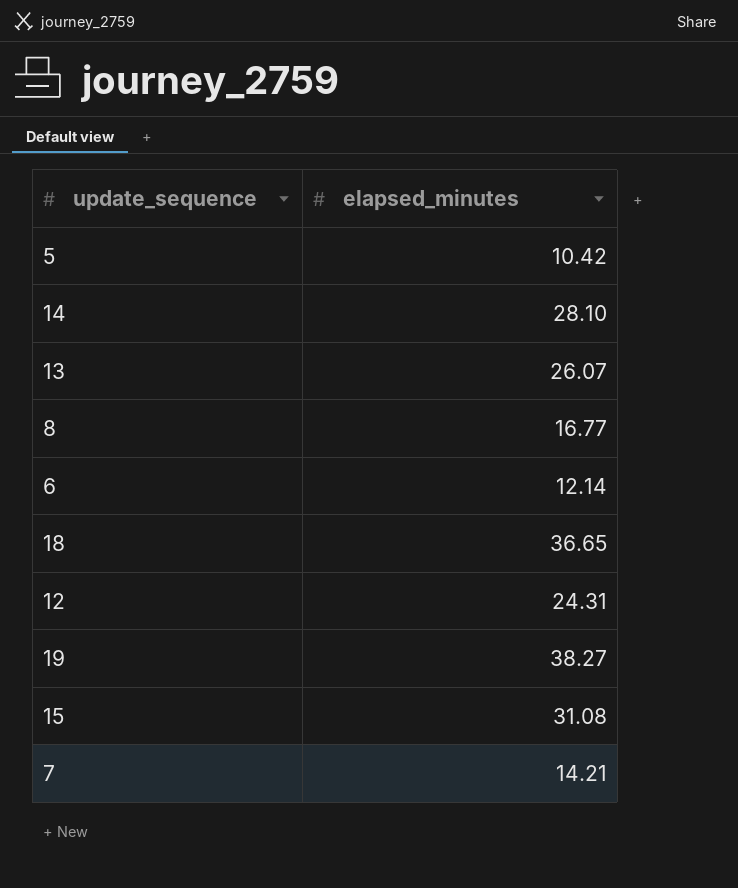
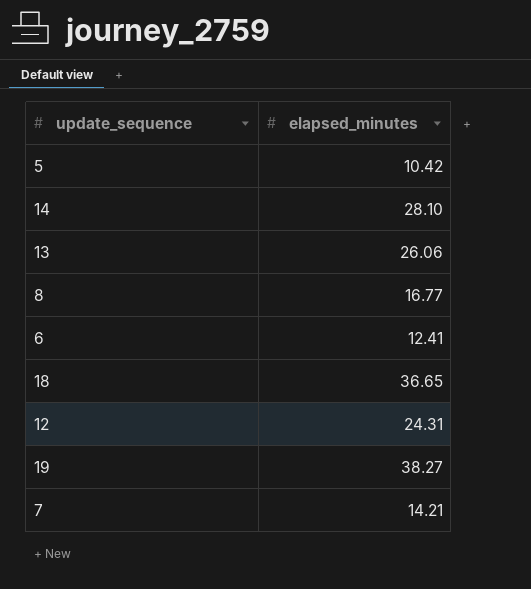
row 15: 31.08 -> none
13 | elapsed_minutes: 26.07 -> 26.06
6 | elapsed_minutes: 12.14 -> 12.41

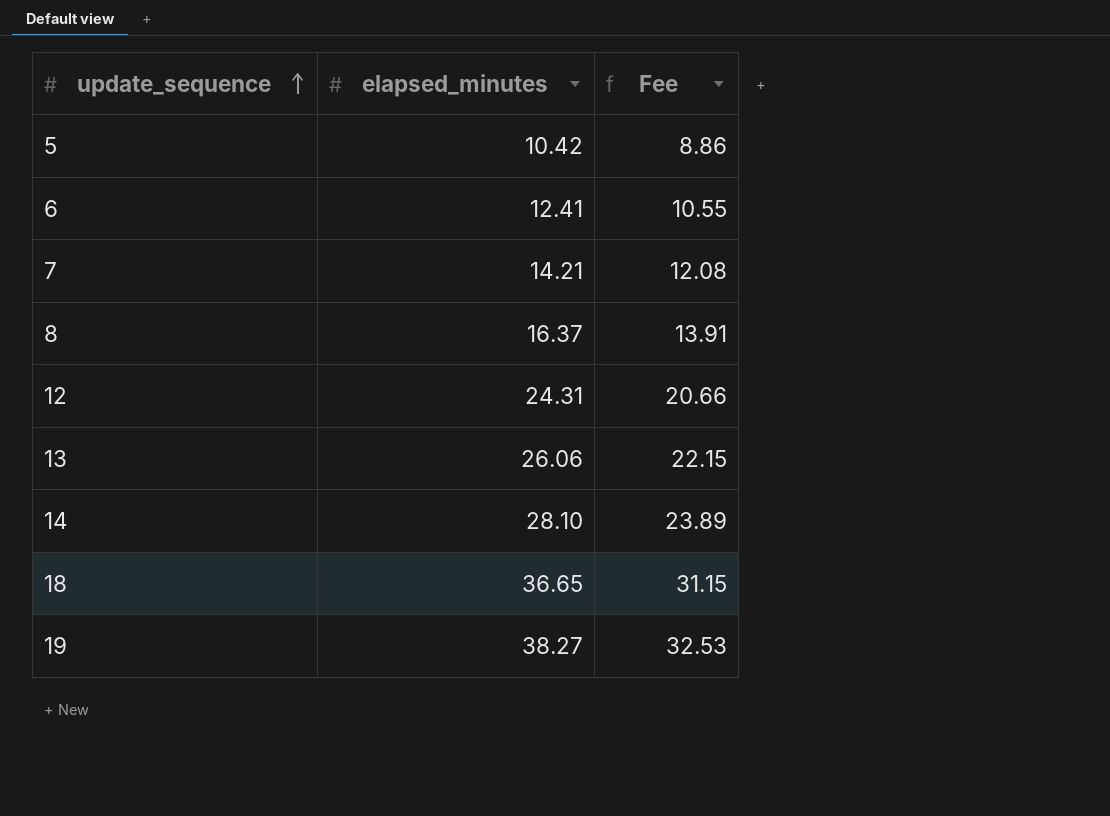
row order: none -> update_sequence ascending
column Fee | formula: none -> [elapsed_minutes] * 0.85
8 | elapsed_minutes: 16.77 -> 16.37

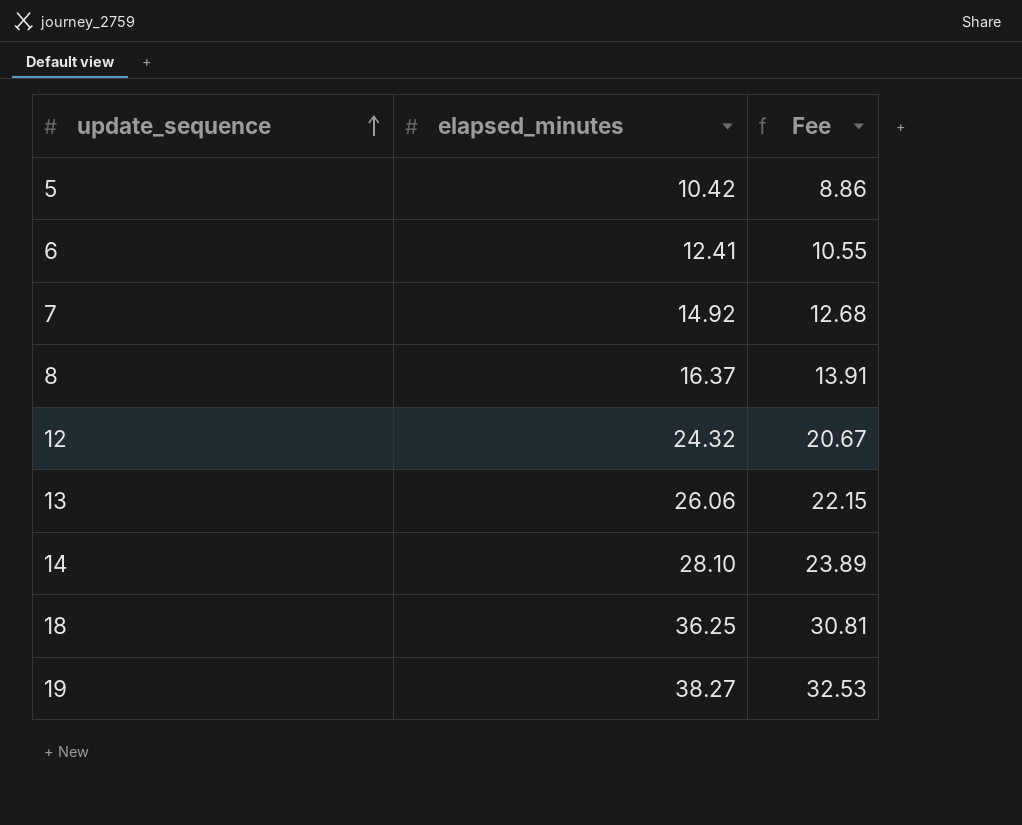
7 | elapsed_minutes: 14.21 -> 14.92
7 | Fee: 12.08 -> 12.68
12 | elapsed_minutes: 24.31 -> 24.32
12 | Fee: 20.66 -> 20.67
18 | elapsed_minutes: 36.65 -> 36.25
18 | Fee: 31.15 -> 30.81

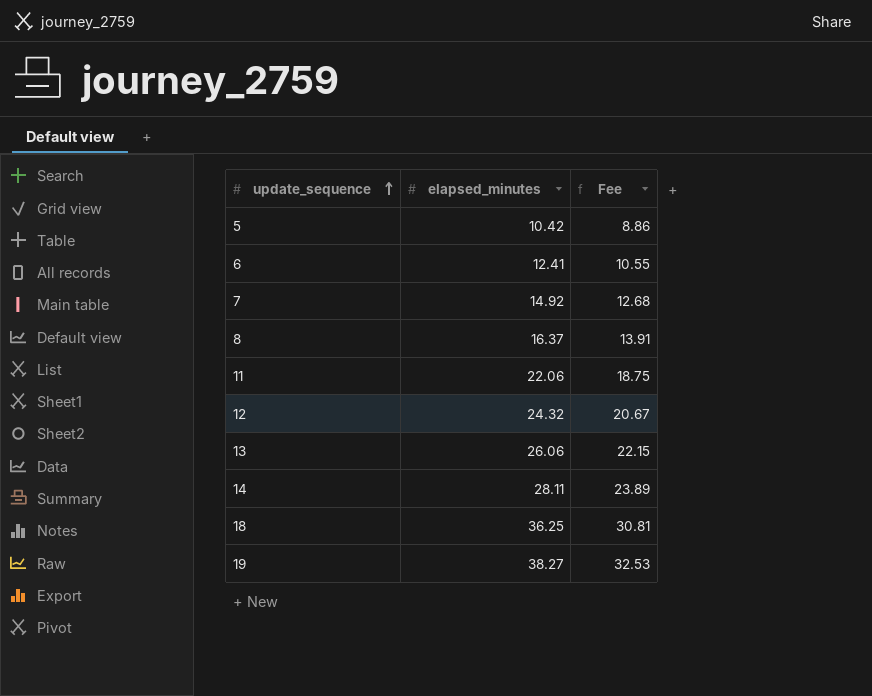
row 11: none -> 22.06 | 18.75
14 | elapsed_minutes: 28.10 -> 28.11

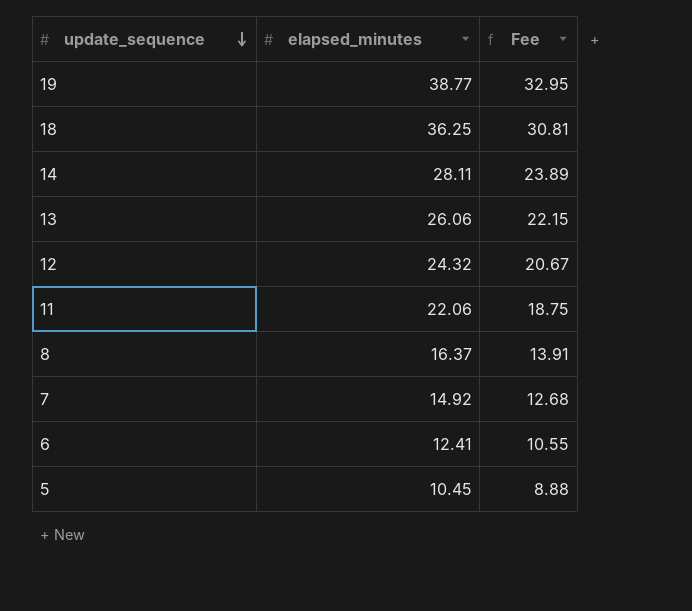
row order: update_sequence ascending -> update_sequence descending
19 | elapsed_minutes: 38.27 -> 38.77
19 | Fee: 32.53 -> 32.95
5 | elapsed_minutes: 10.42 -> 10.45
5 | Fee: 8.86 -> 8.88

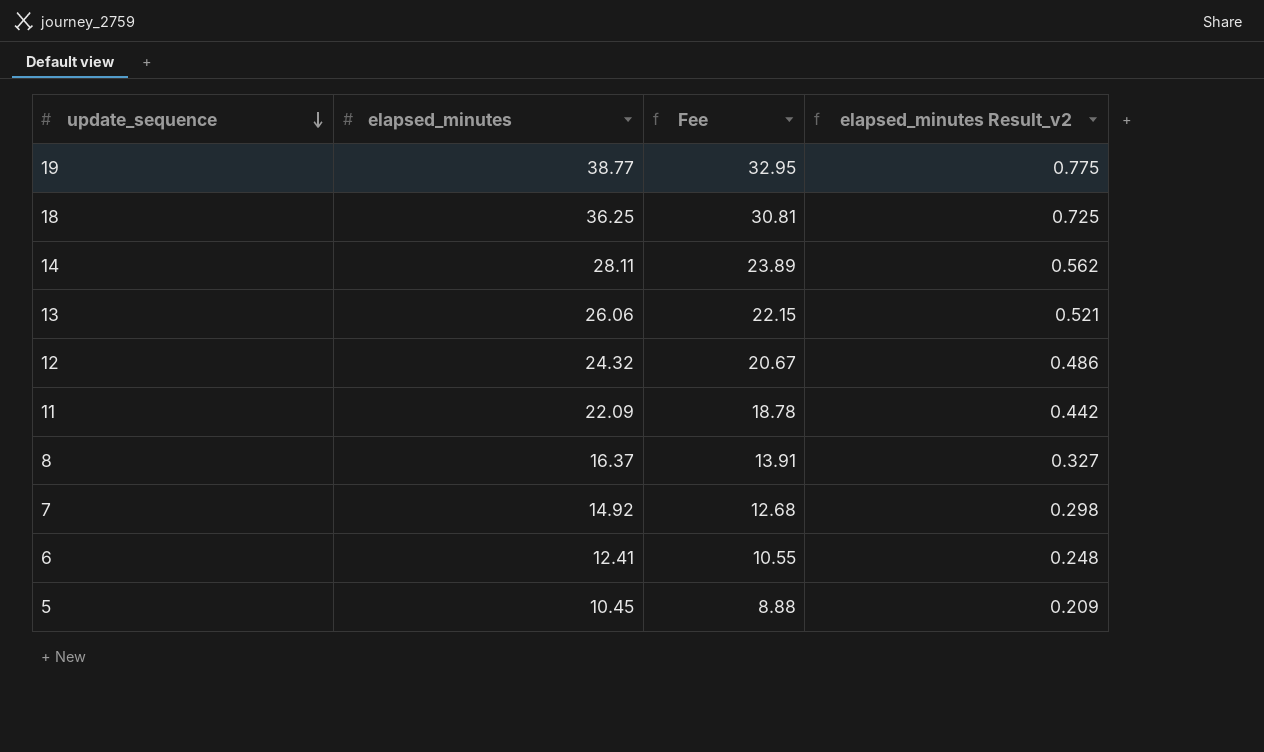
column elapsed_minutes Result_v2 | formula: none -> [elapsed_minutes] * 0.02
11 | elapsed_minutes: 22.06 -> 22.09
11 | Fee: 18.75 -> 18.78

